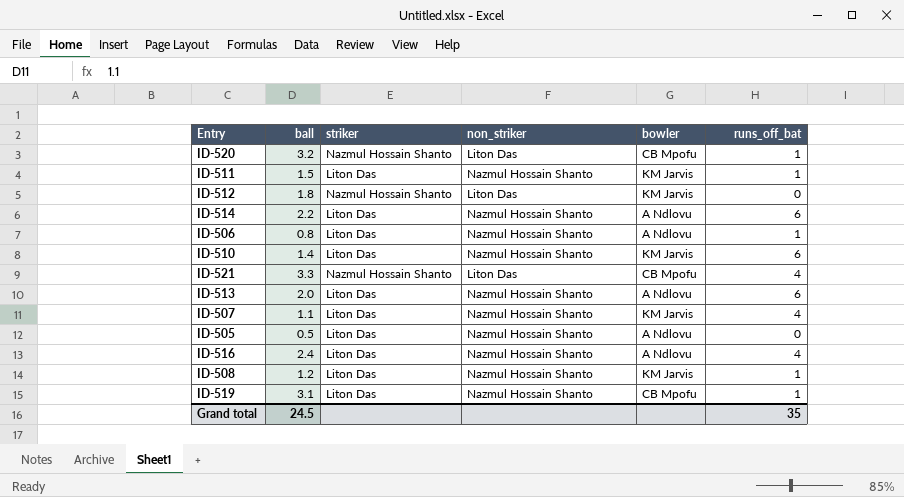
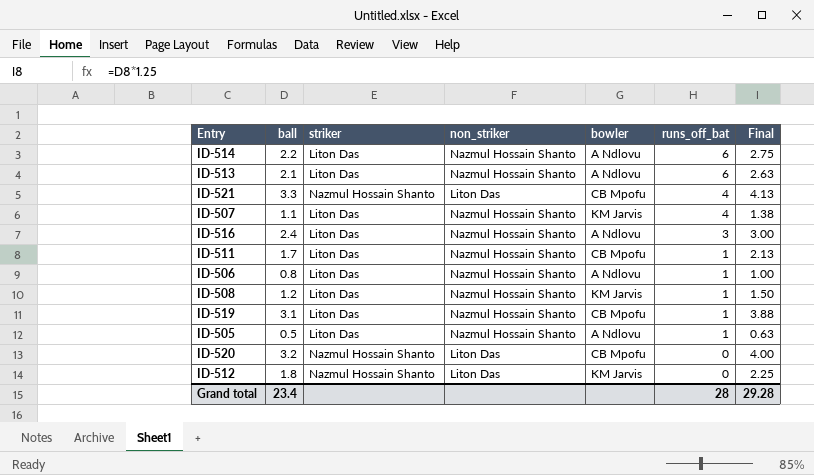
row order: none -> runs_off_bat descending
column Final | formula: none -> [ball] * 1.25
row ID-510: 1.4 | Liton Das | Nazmul Hossain Shanto | KM Jarvis | 6 -> none
ID-513 | ball: 2.0 -> 2.1
ID-516 | runs_off_bat: 4 -> 3
ID-511 | ball: 1.5 -> 1.7
ID-511 | bowler: KM Jarvis -> CB Mpofu
ID-505 | runs_off_bat: 0 -> 1
ID-520 | runs_off_bat: 1 -> 0
Grand total | ball: 24.5 -> 23.4
Grand total | runs_off_bat: 35 -> 28

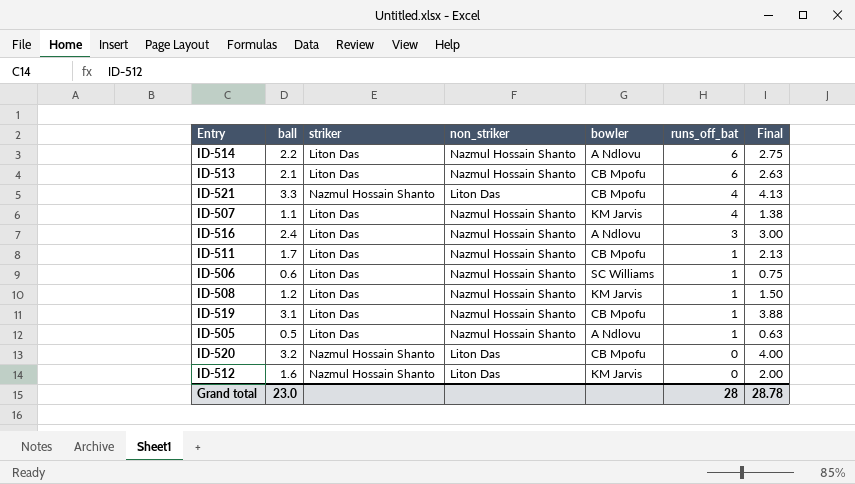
ID-513 | bowler: A Ndlovu -> CB Mpofu
ID-506 | ball: 0.8 -> 0.6
ID-506 | bowler: A Ndlovu -> SC Williams
ID-506 | Final: 1.00 -> 0.75
ID-512 | ball: 1.8 -> 1.6
ID-512 | Final: 2.25 -> 2.00
Grand total | ball: 23.4 -> 23.0
Grand total | Final: 29.28 -> 28.78

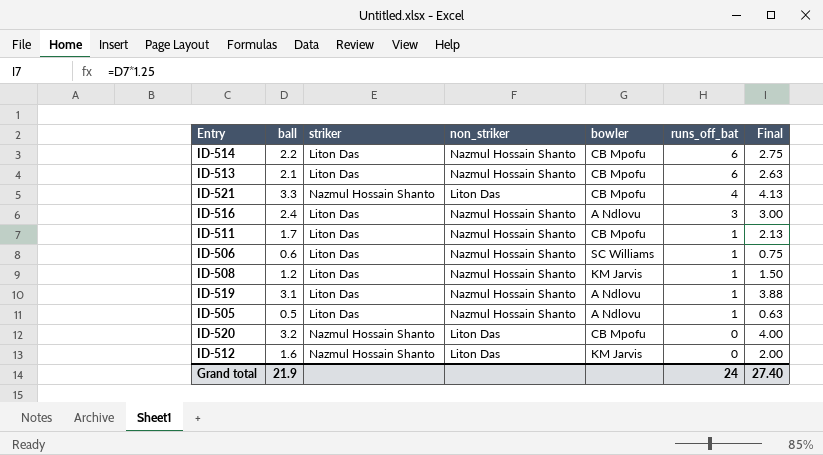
row ID-507: 1.1 | Liton Das | Nazmul Hossain Shanto | KM Jarvis | 4 | 1.38 -> none
ID-514 | bowler: A Ndlovu -> CB Mpofu
ID-519 | bowler: CB Mpofu -> A Ndlovu
Grand total | ball: 23.0 -> 21.9
Grand total | runs_off_bat: 28 -> 24
Grand total | Final: 28.78 -> 27.40

